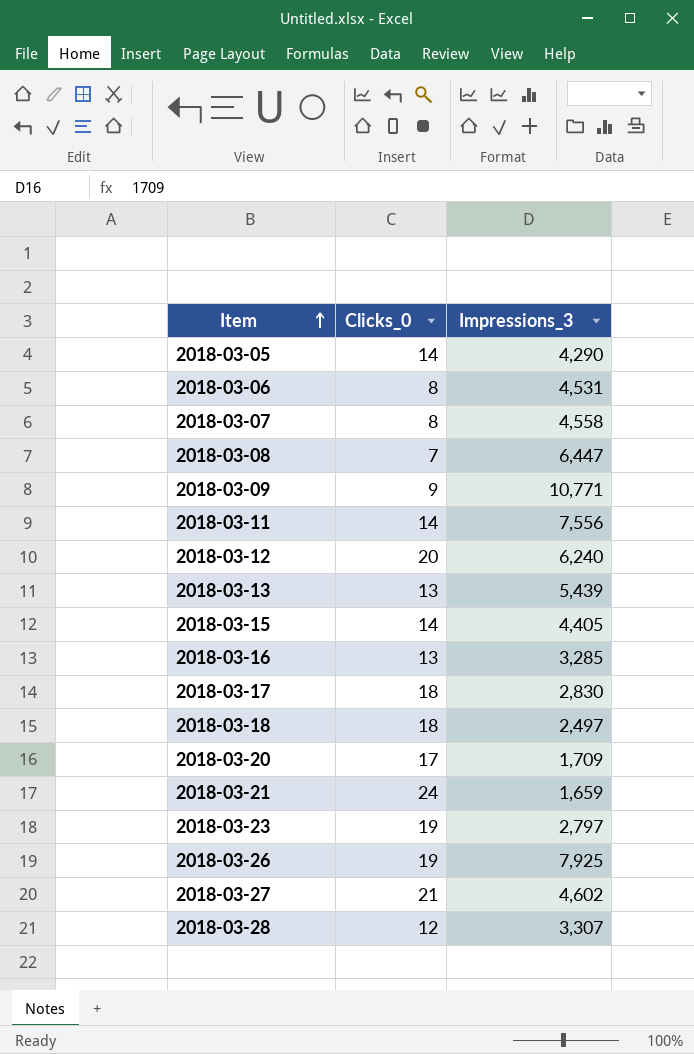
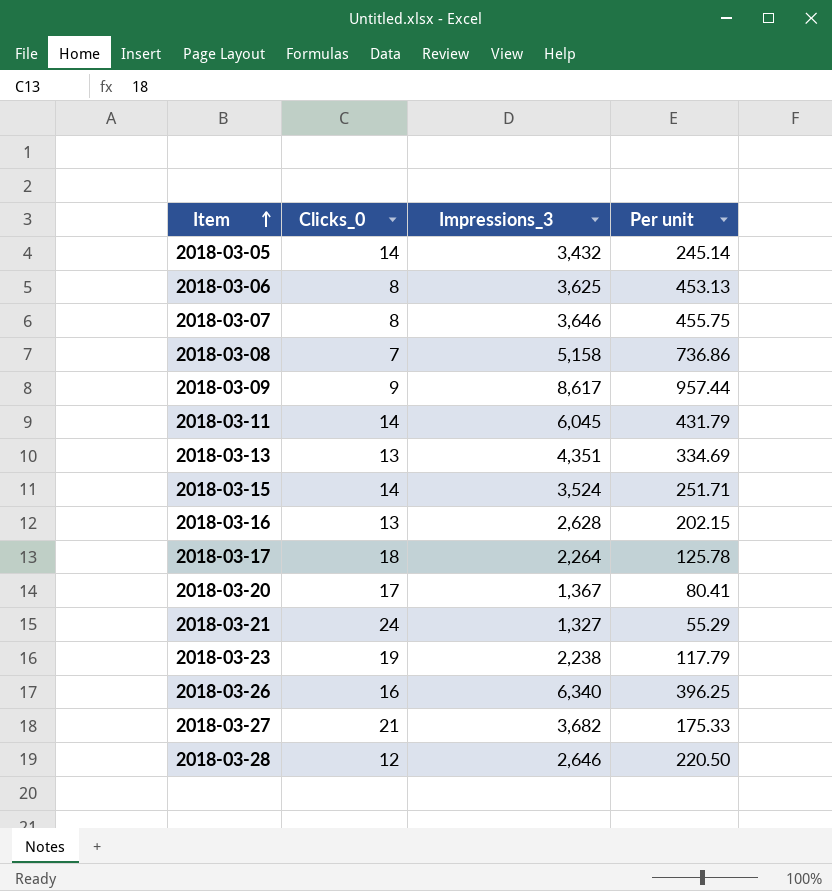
column Per unit | formula: none -> [Impressions_3] / [Clicks_0]
row 2018-03-12: 20 | 6,240 -> none
row 2018-03-18: 18 | 2,497 -> none
2018-03-05 | Impressions_3: 4,290 -> 3,432
2018-03-06 | Impressions_3: 4,531 -> 3,625
2018-03-07 | Impressions_3: 4,558 -> 3,646
2018-03-08 | Impressions_3: 6,447 -> 5,158
2018-03-09 | Impressions_3: 10,771 -> 8,617
2018-03-11 | Impressions_3: 7,556 -> 6,045
2018-03-13 | Impressions_3: 5,439 -> 4,351
2018-03-15 | Impressions_3: 4,405 -> 3,524
2018-03-16 | Impressions_3: 3,285 -> 2,628
2018-03-17 | Impressions_3: 2,830 -> 2,264
2018-03-20 | Impressions_3: 1,709 -> 1,367
2018-03-21 | Impressions_3: 1,659 -> 1,327
2018-03-23 | Impressions_3: 2,797 -> 2,238
2018-03-26 | Clicks_0: 19 -> 16
2018-03-26 | Impressions_3: 7,925 -> 6,340
2018-03-27 | Impressions_3: 4,602 -> 3,682
2018-03-28 | Impressions_3: 3,307 -> 2,646

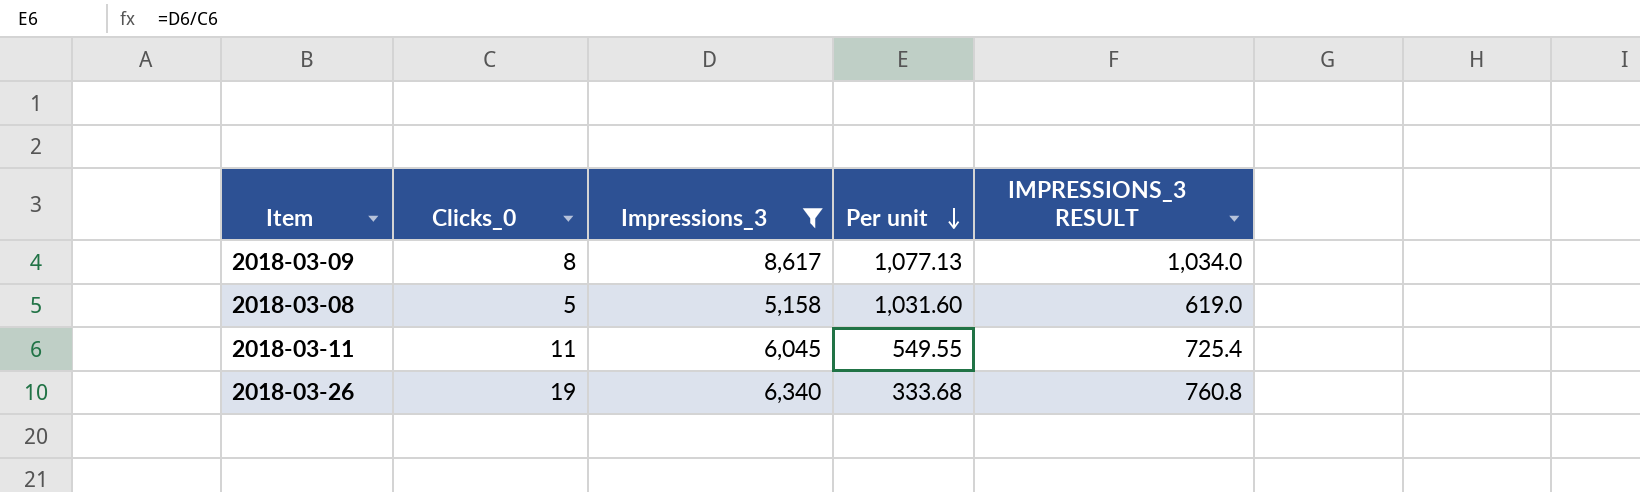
filter: none -> Impressions_3 >= 5,158
row order: Item ascending -> Per unit descending
column IMPRESSIONS_3 RESULT | formula: none -> [Impressions_3] * 0.12
2018-03-09 | Clicks_0: 9 -> 8
2018-03-09 | Per unit: 957.44 -> 1,077.13
2018-03-08 | Clicks_0: 7 -> 5
2018-03-08 | Per unit: 736.86 -> 1,031.60
2018-03-11 | Clicks_0: 14 -> 11
2018-03-11 | Per unit: 431.79 -> 549.55
2018-03-26 | Clicks_0: 16 -> 19
2018-03-26 | Per unit: 396.25 -> 333.68

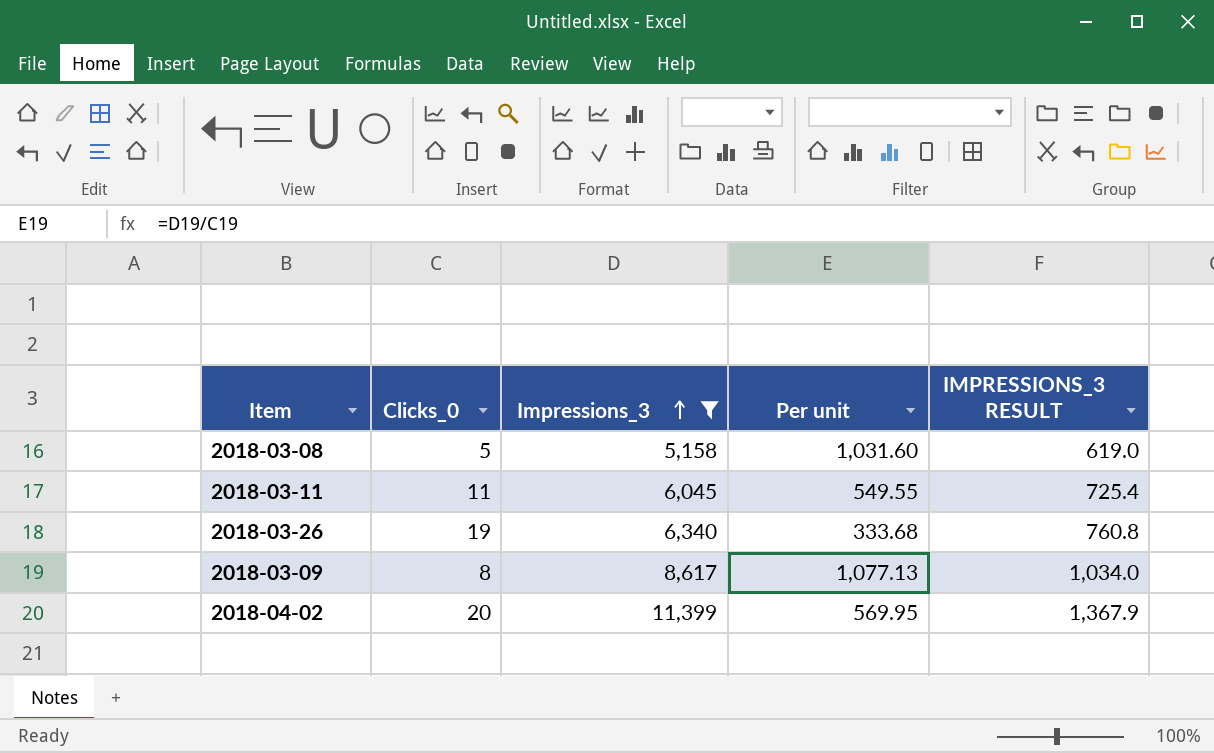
row order: Per unit descending -> Impressions_3 ascending
row 2018-04-02: none -> 20 | 11,399 | 569.95 | 1,367.9

